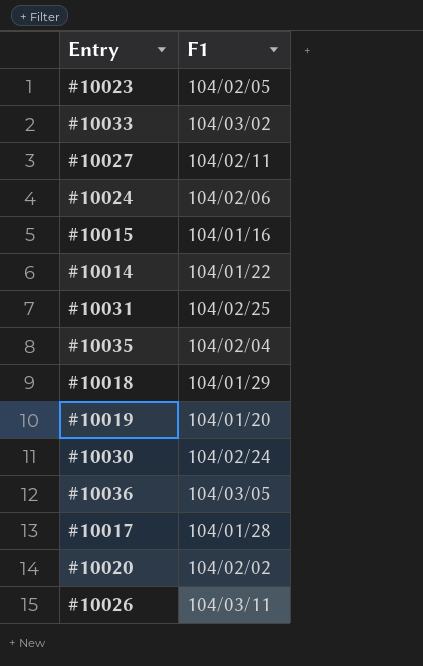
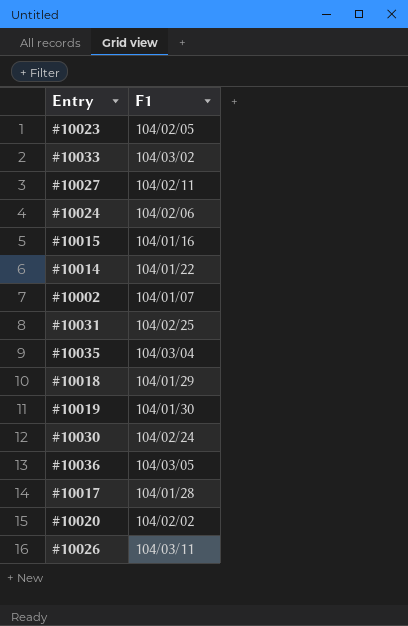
row #10002: none -> 104/01/07
#10035 | F1: 104/02/04 -> 104/03/04
#10019 | F1: 104/01/20 -> 104/01/30

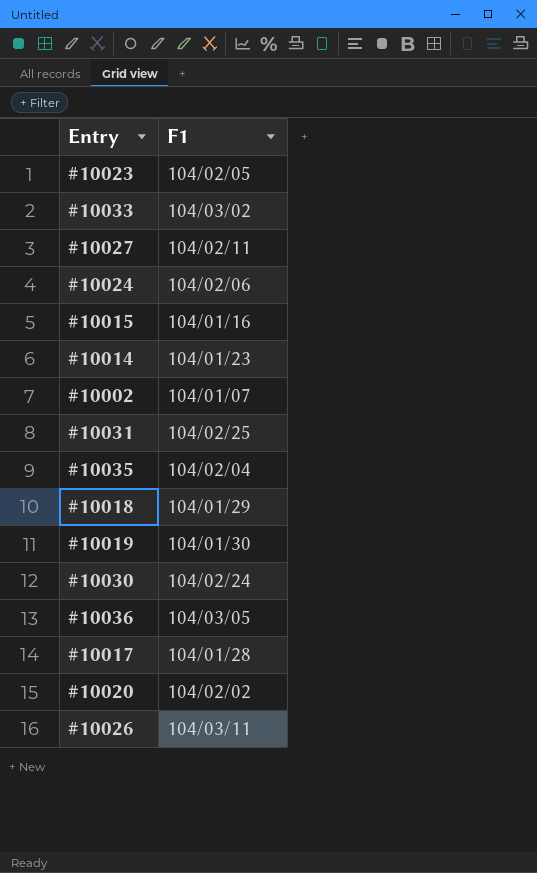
#10014 | F1: 104/01/22 -> 104/01/23
#10035 | F1: 104/03/04 -> 104/02/04

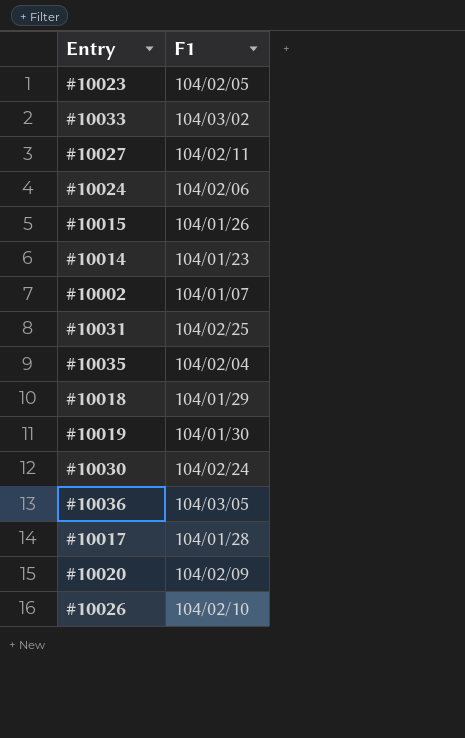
#10015 | F1: 104/01/16 -> 104/01/26
#10020 | F1: 104/02/02 -> 104/02/09
#10026 | F1: 104/03/11 -> 104/02/10

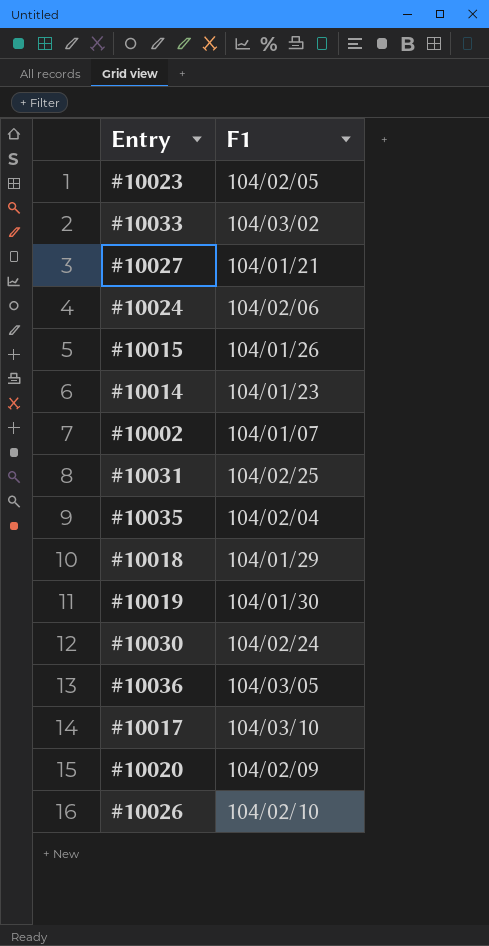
#10027 | F1: 104/02/11 -> 104/01/21
#10017 | F1: 104/01/28 -> 104/03/10

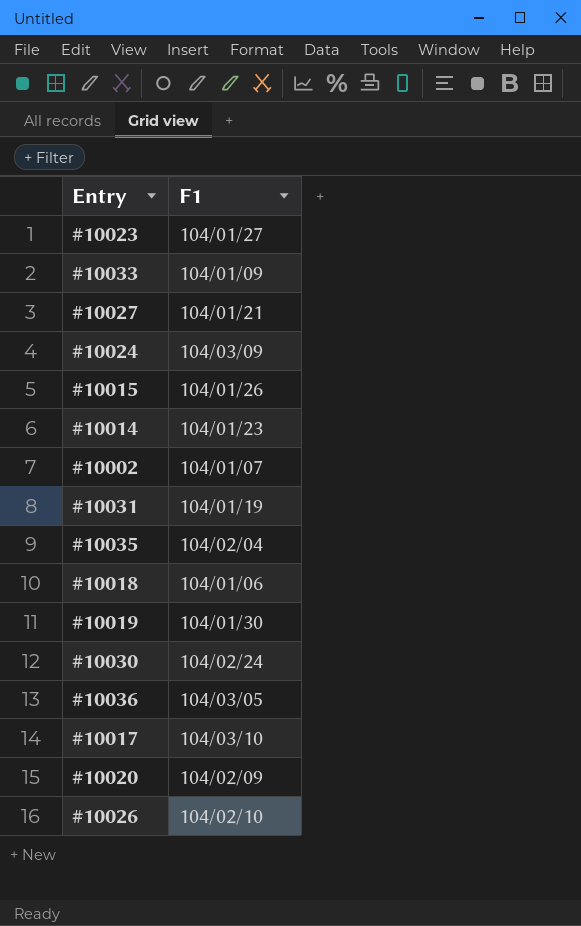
#10023 | F1: 104/02/05 -> 104/01/27
#10033 | F1: 104/03/02 -> 104/01/09
#10024 | F1: 104/02/06 -> 104/03/09
#10031 | F1: 104/02/25 -> 104/01/19
#10018 | F1: 104/01/29 -> 104/01/06

